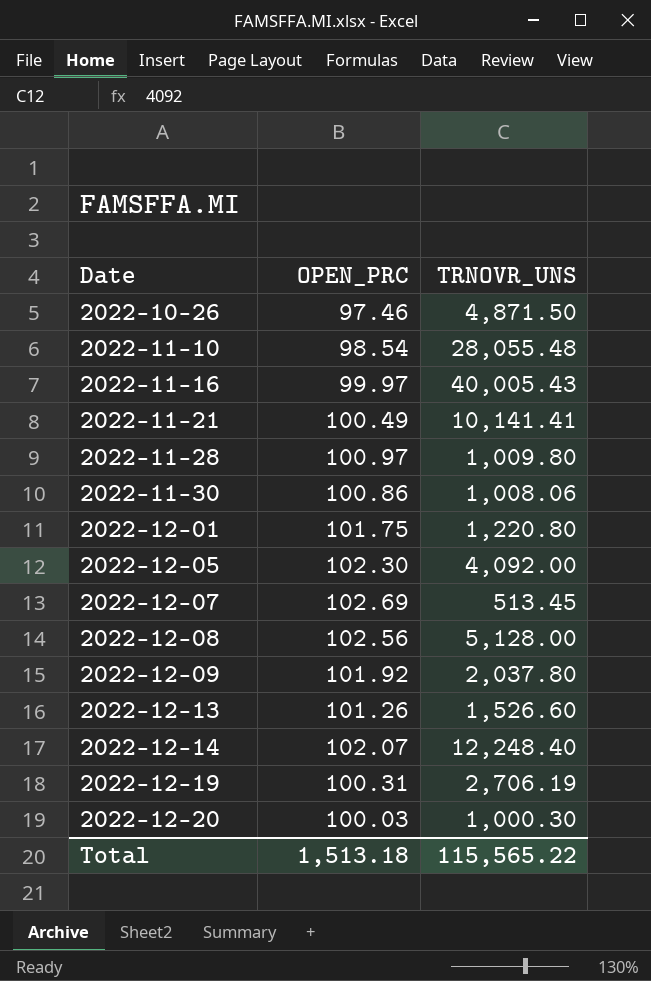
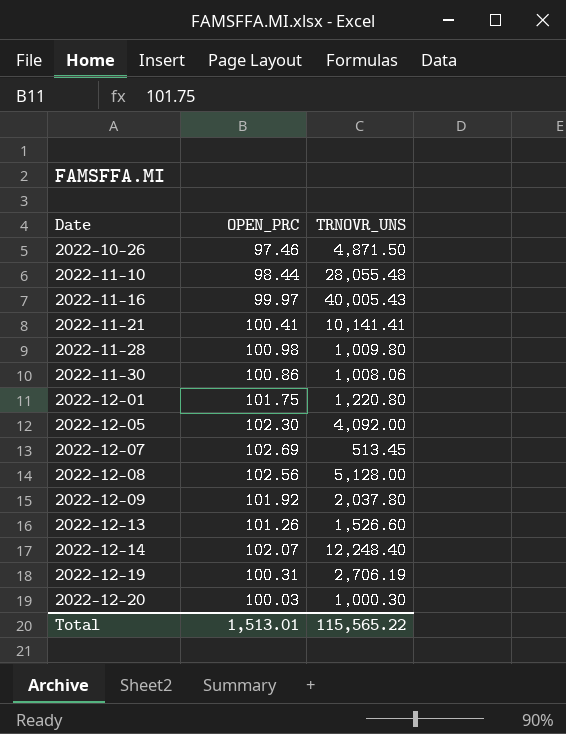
2022-11-10 | OPEN_PRC: 98.54 -> 98.44
2022-11-21 | OPEN_PRC: 100.49 -> 100.41
2022-11-28 | OPEN_PRC: 100.97 -> 100.98
Total | OPEN_PRC: 1,513.18 -> 1,513.01

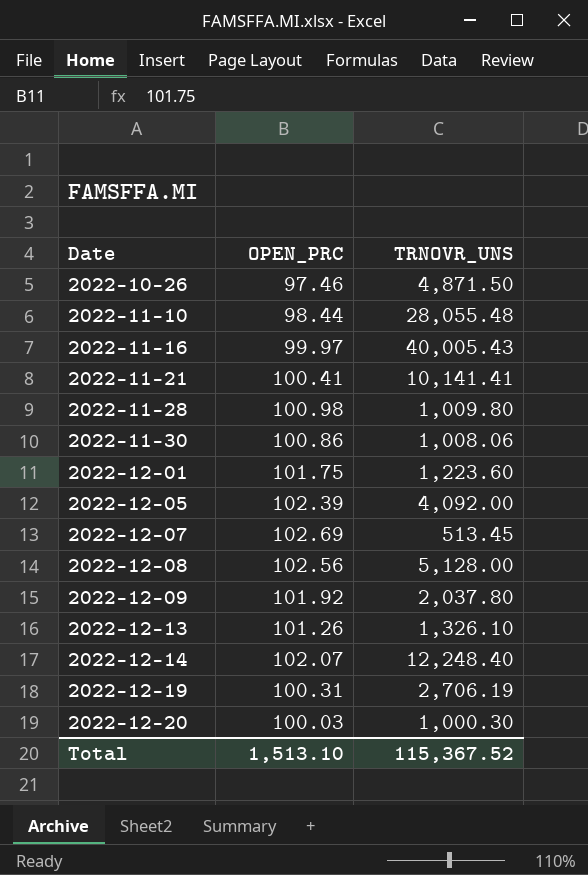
2022-12-01 | TRNOVR_UNS: 1,220.80 -> 1,223.60
2022-12-05 | OPEN_PRC: 102.30 -> 102.39
2022-12-13 | TRNOVR_UNS: 1,526.60 -> 1,326.10
Total | OPEN_PRC: 1,513.01 -> 1,513.10
Total | TRNOVR_UNS: 115,565.22 -> 115,367.52

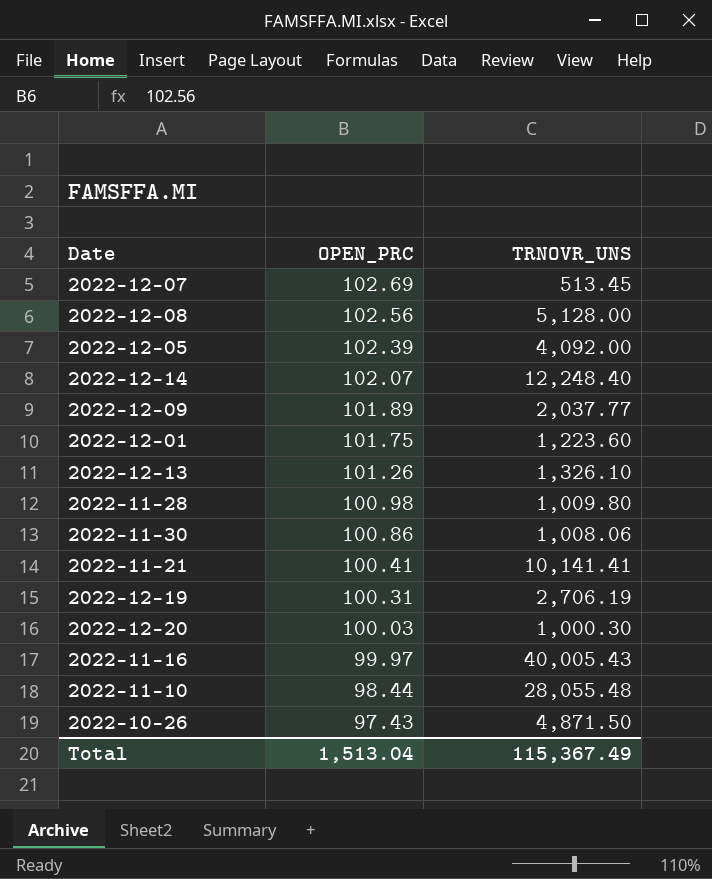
row order: Date ascending -> OPEN_PRC descending
2022-12-09 | OPEN_PRC: 101.92 -> 101.89
2022-12-09 | TRNOVR_UNS: 2,037.80 -> 2,037.77
2022-10-26 | OPEN_PRC: 97.46 -> 97.43
Total | OPEN_PRC: 1,513.10 -> 1,513.04
Total | TRNOVR_UNS: 115,367.52 -> 115,367.49

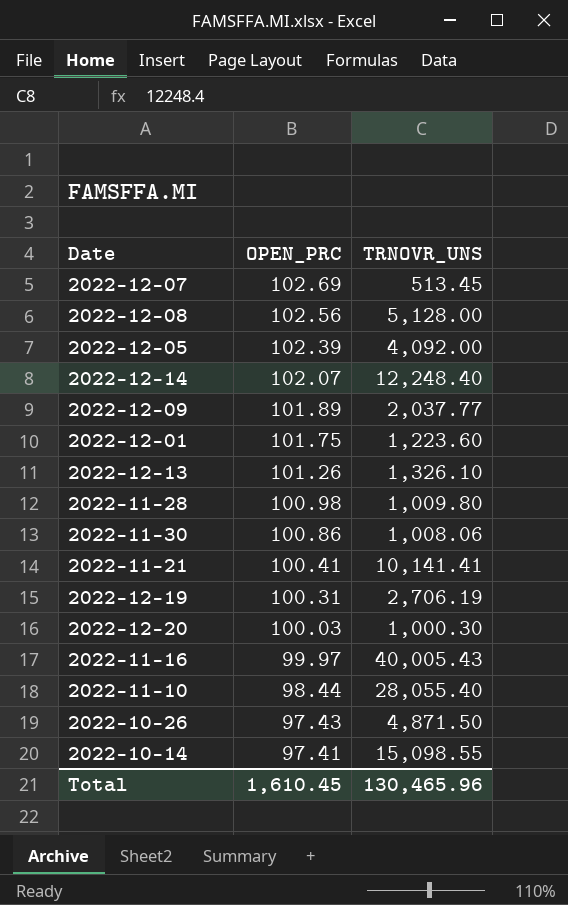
2022-11-10 | TRNOVR_UNS: 28,055.48 -> 28,055.40
row 2022-10-14: none -> 97.41 | 15,098.55
Total | OPEN_PRC: 1,513.04 -> 1,610.45
Total | TRNOVR_UNS: 115,367.49 -> 130,465.96

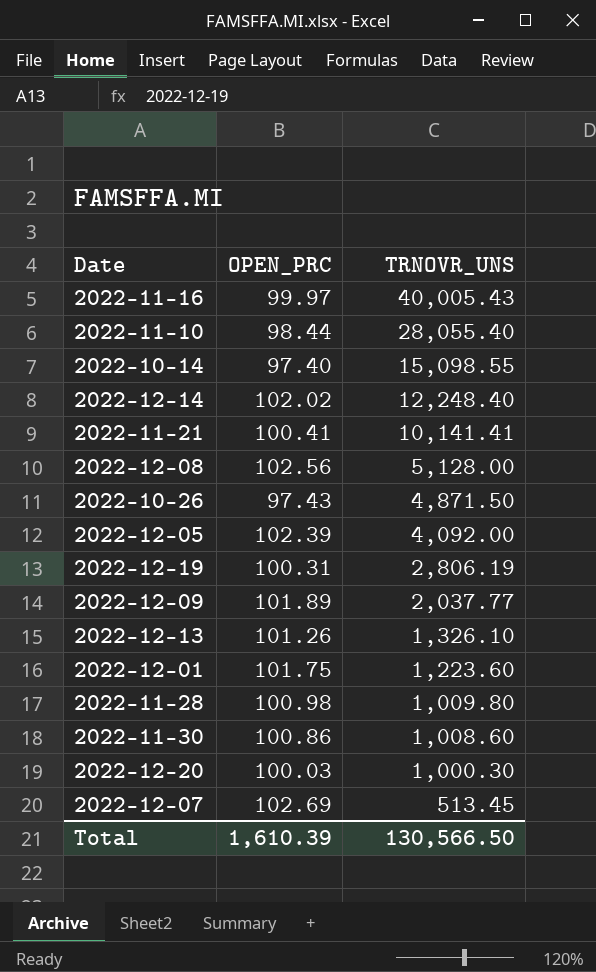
row order: OPEN_PRC descending -> TRNOVR_UNS descending
2022-10-14 | OPEN_PRC: 97.41 -> 97.40
2022-12-14 | OPEN_PRC: 102.07 -> 102.02
2022-12-19 | TRNOVR_UNS: 2,706.19 -> 2,806.19
2022-11-30 | TRNOVR_UNS: 1,008.06 -> 1,008.60
Total | OPEN_PRC: 1,610.45 -> 1,610.39
Total | TRNOVR_UNS: 130,465.96 -> 130,566.50

